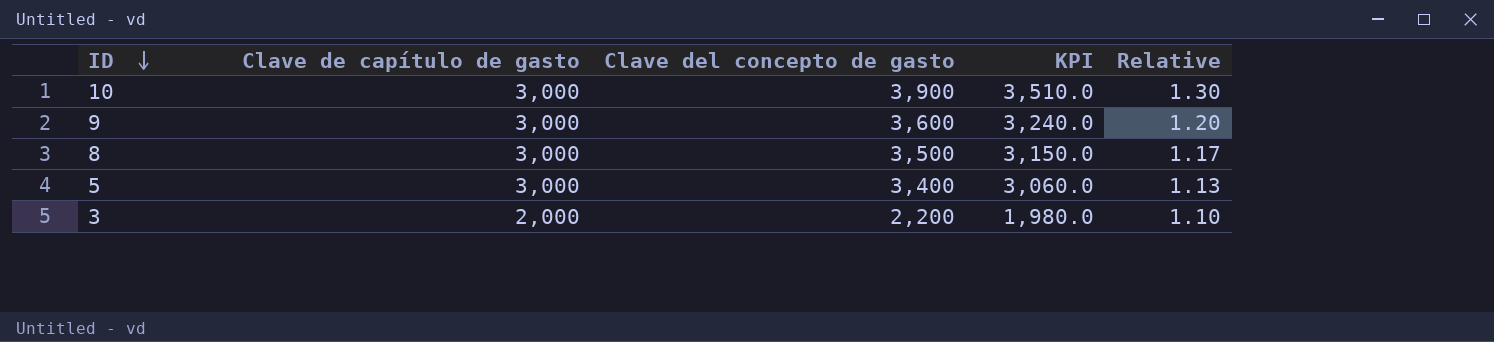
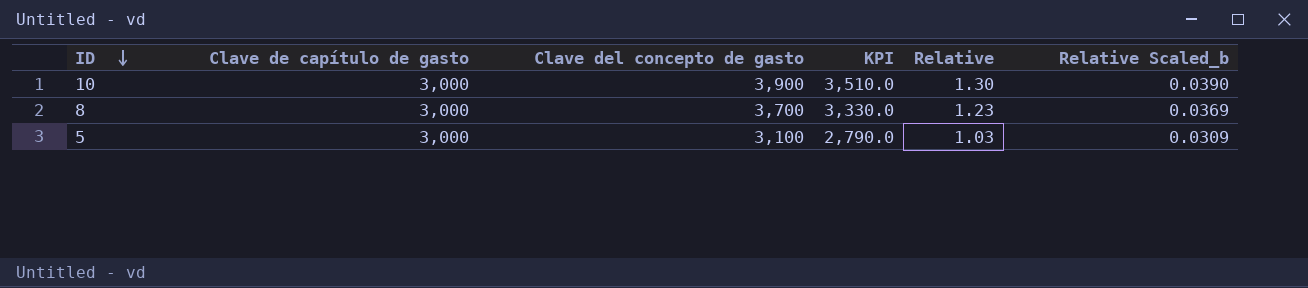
column Relative Scaled_b | formula: none -> [Relative] * 0.03
row 9: 3,000 | 3,600 | 3,240.0 | 1.20 -> none
row 3: 2,000 | 2,200 | 1,980.0 | 1.10 -> none
8 | Clave del concepto de gasto: 3,500 -> 3,700
8 | KPI: 3,150.0 -> 3,330.0
8 | Relative: 1.17 -> 1.23
5 | Clave del concepto de gasto: 3,400 -> 3,100
5 | KPI: 3,060.0 -> 2,790.0
5 | Relative: 1.13 -> 1.03

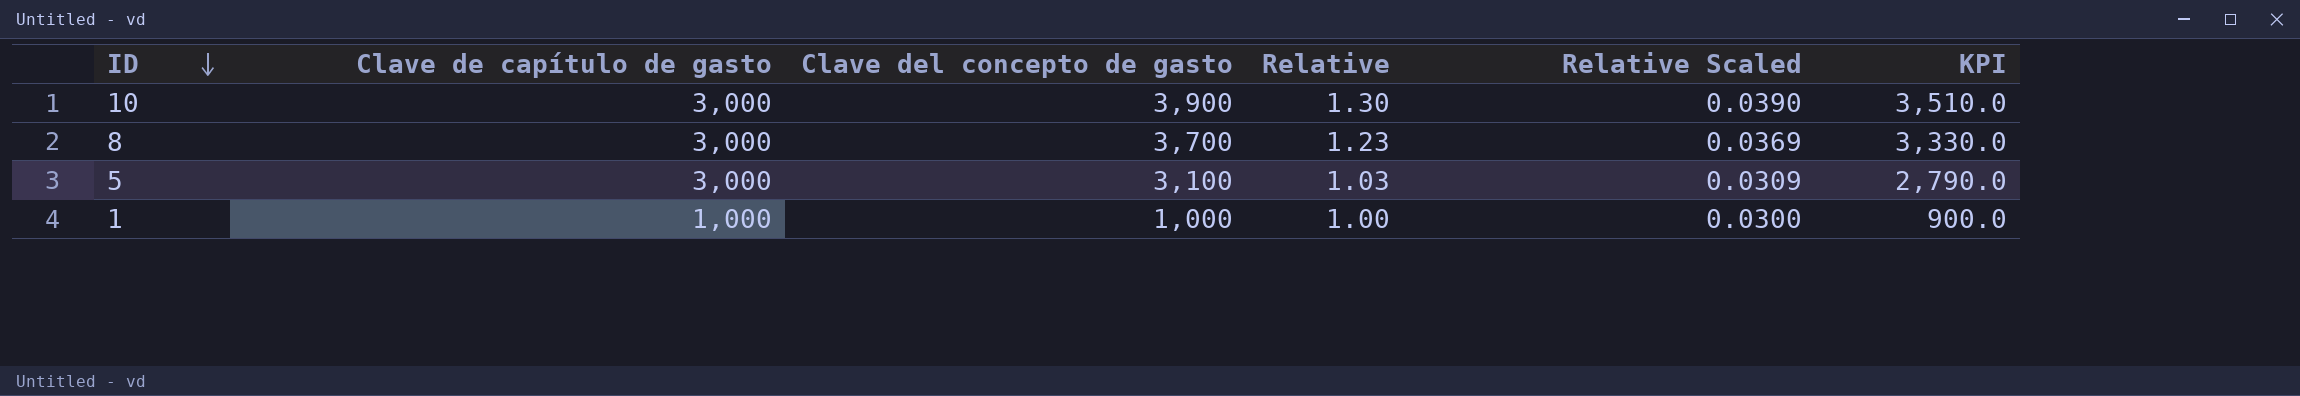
column name: Relative Scaled_b -> Relative Scaled
column KPI | position: 4 -> 6
row 1: none -> 1,000 | 1,000 | 1.00 | 0.0300 | 900.0

